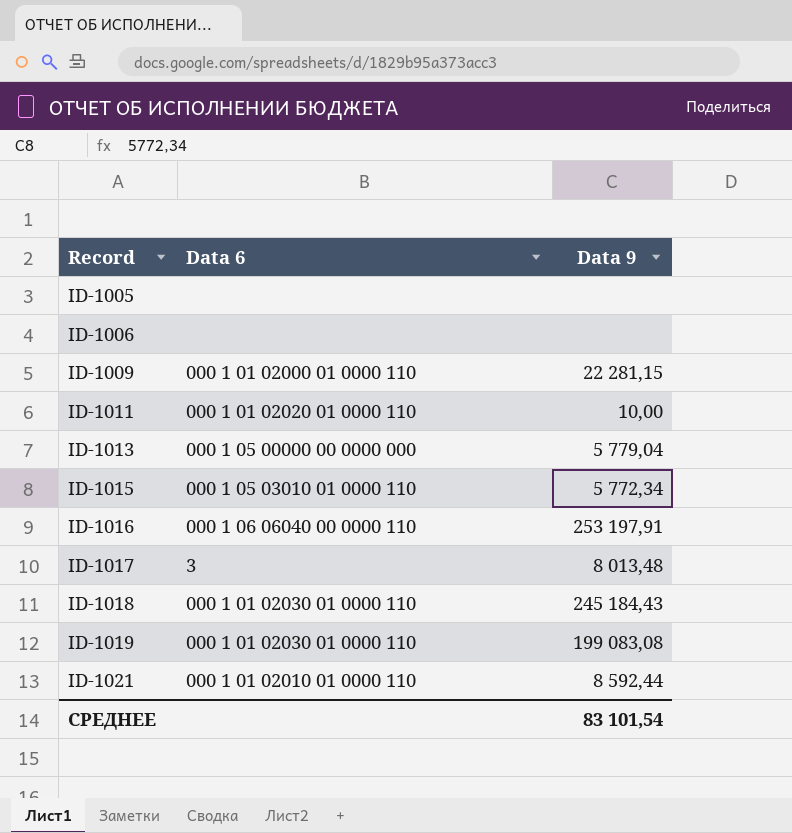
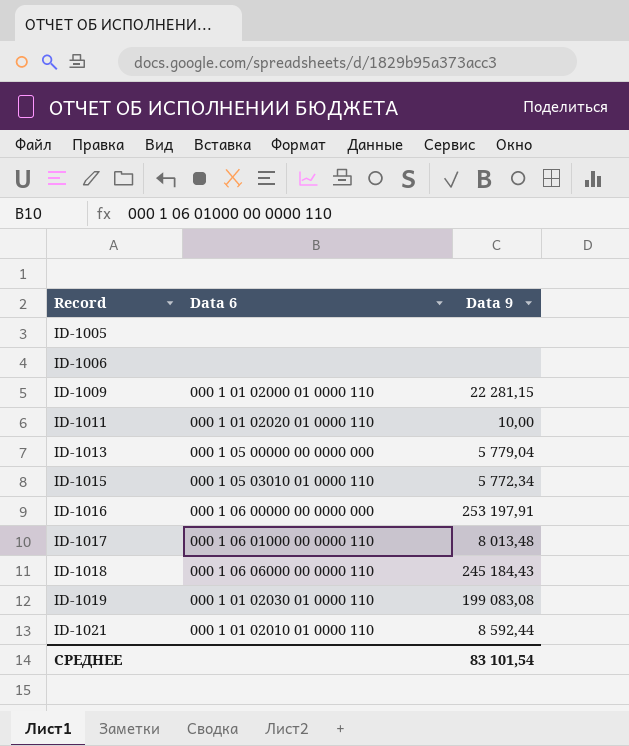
ID-1016 | Data 6: 000 1 06 06040 00 0000 110 -> 000 1 06 00000 00 0000 000
ID-1017 | Data 6: 3 -> 000 1 06 01000 00 0000 110
ID-1018 | Data 6: 000 1 01 02030 01 0000 110 -> 000 1 06 06000 00 0000 110

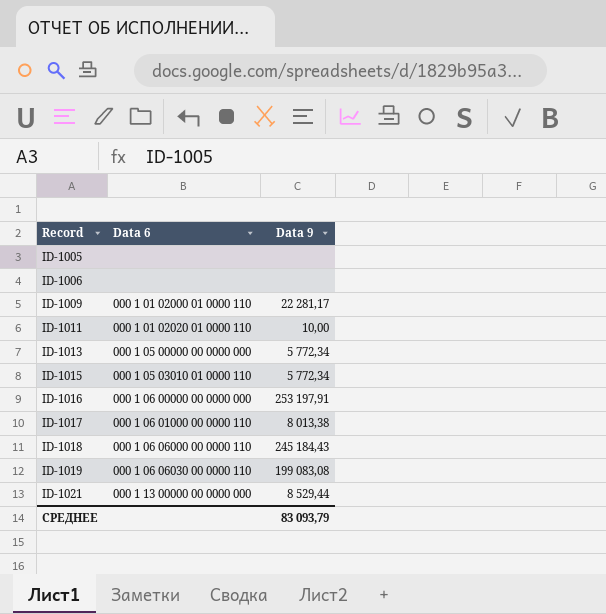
ID-1009 | Data 9: 22 281,15 -> 22 281,17
ID-1013 | Data 9: 5 779,04 -> 5 772,34
ID-1017 | Data 9: 8 013,48 -> 8 013,38
ID-1019 | Data 6: 000 1 01 02030 01 0000 110 -> 000 1 06 06030 00 0000 110
ID-1021 | Data 6: 000 1 01 02010 01 0000 110 -> 000 1 13 00000 00 0000 000
ID-1021 | Data 9: 8 592,44 -> 8 529,44
СРЕДНЕЕ | Data 9: 83 101,54 -> 83 093,79

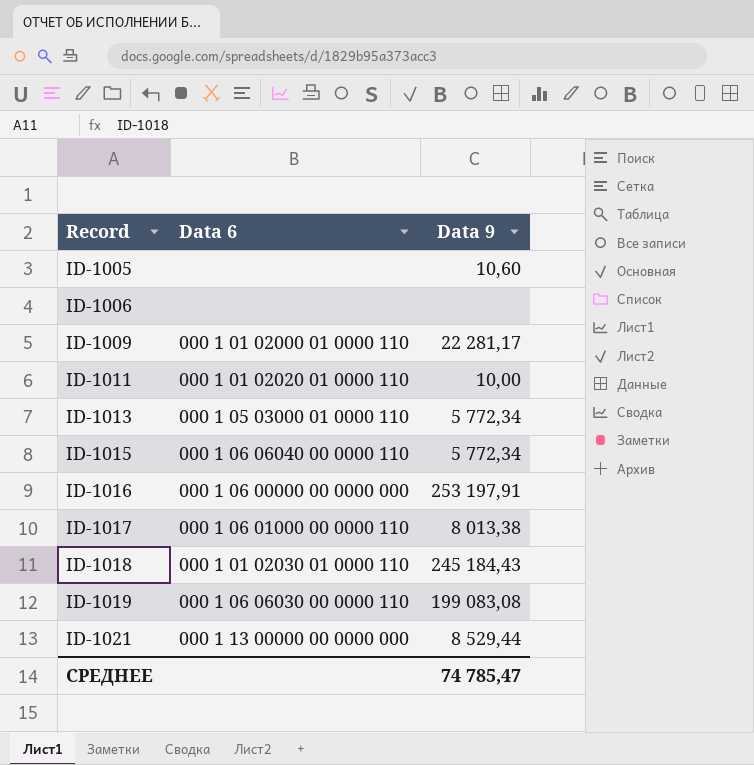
ID-1005 | Data 9: none -> 10,60
ID-1013 | Data 6: 000 1 05 00000 00 0000 000 -> 000 1 05 03000 01 0000 110
ID-1015 | Data 6: 000 1 05 03010 01 0000 110 -> 000 1 06 06040 00 0000 110
ID-1018 | Data 6: 000 1 06 06000 00 0000 110 -> 000 1 01 02030 01 0000 110
СРЕДНЕЕ | Data 9: 83 093,79 -> 74 785,47

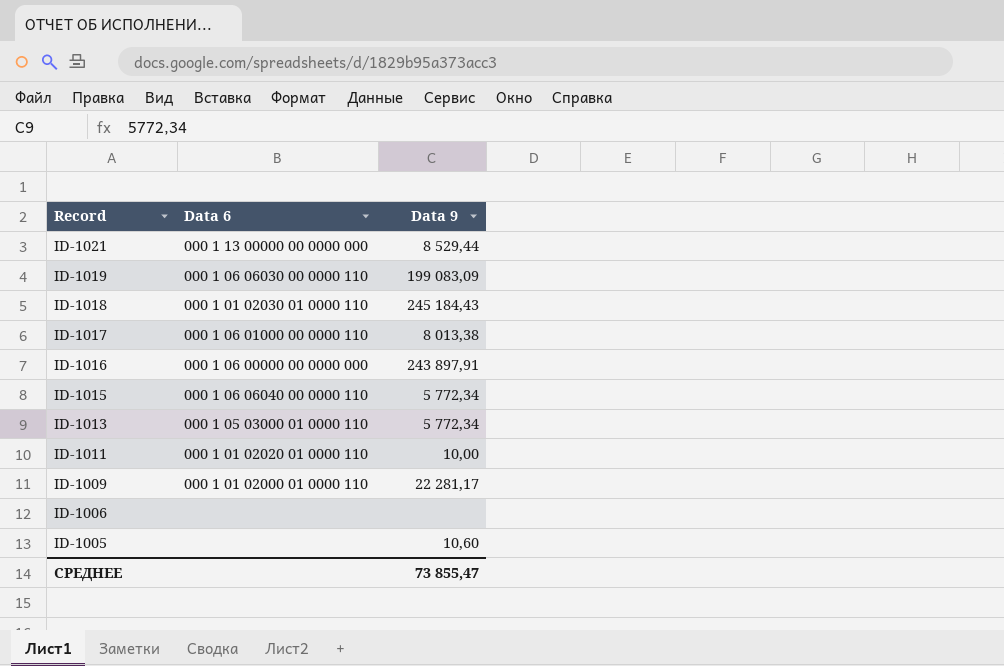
row order: Record ascending -> Record descending
ID-1019 | Data 9: 199 083,08 -> 199 083,09
ID-1016 | Data 9: 253 197,91 -> 243 897,91
СРЕДНЕЕ | Data 9: 74 785,47 -> 73 855,47

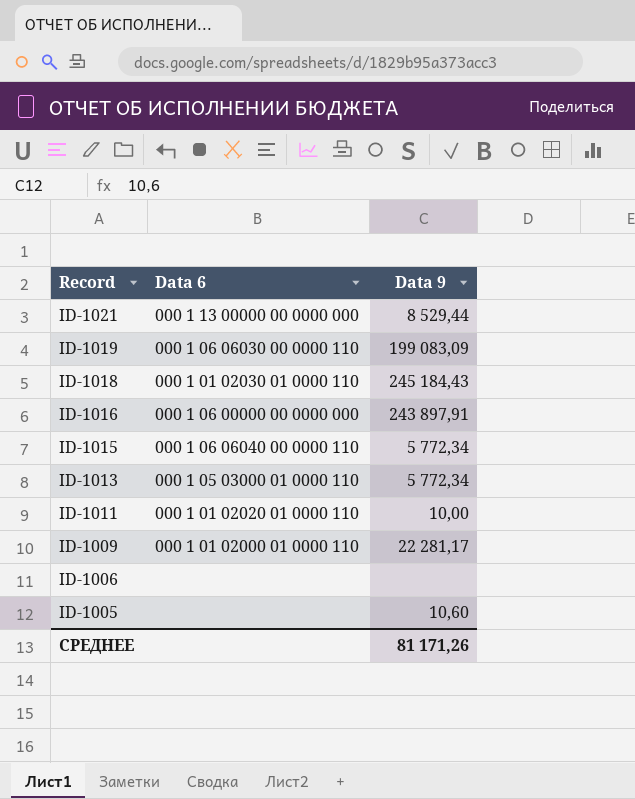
row ID-1017: 000 1 06 01000 00 0000 110 | 8 013,38 -> none
СРЕДНЕЕ | Data 9: 73 855,47 -> 81 171,26

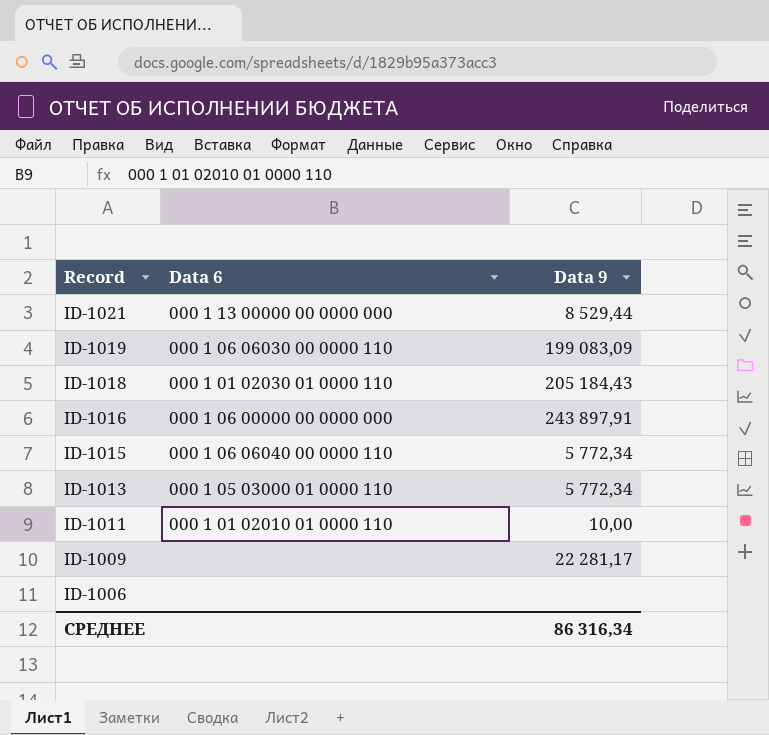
row ID-1005: none | 10,60 -> none
ID-1018 | Data 9: 245 184,43 -> 205 184,43
ID-1011 | Data 6: 000 1 01 02020 01 0000 110 -> 000 1 01 02010 01 0000 110
ID-1009 | Data 6: 000 1 01 02000 01 0000 110 -> none
СРЕДНЕЕ | Data 9: 81 171,26 -> 86 316,34

